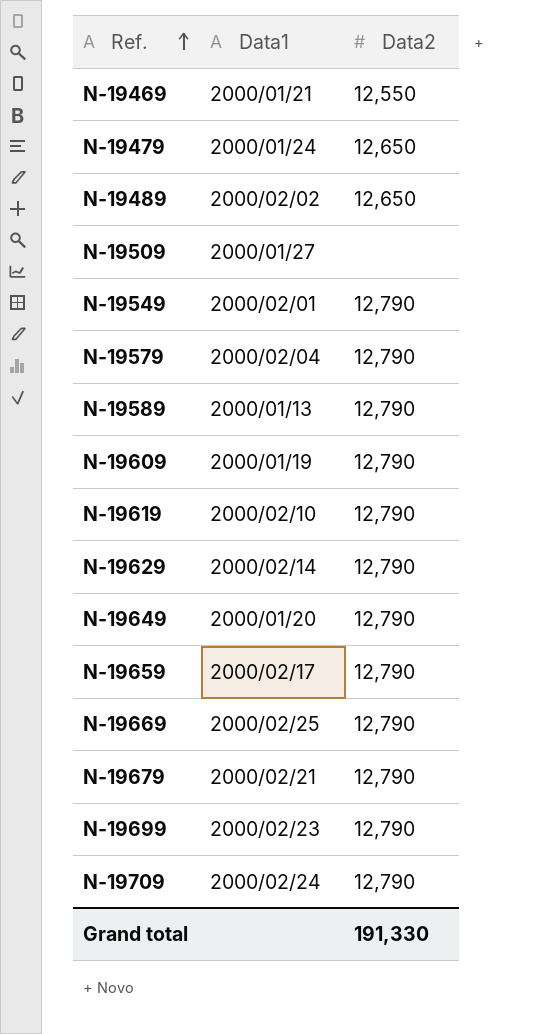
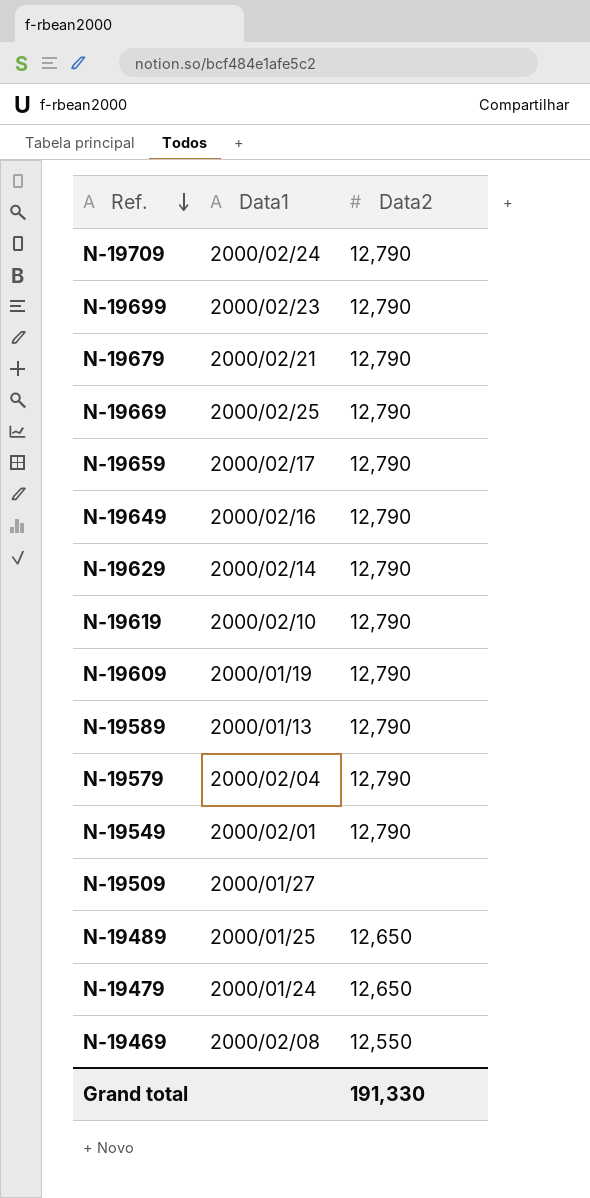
row order: Ref. ascending -> Ref. descending
N-19649 | Data1: 2000/01/20 -> 2000/02/16
N-19489 | Data1: 2000/02/02 -> 2000/01/25
N-19469 | Data1: 2000/01/21 -> 2000/02/08

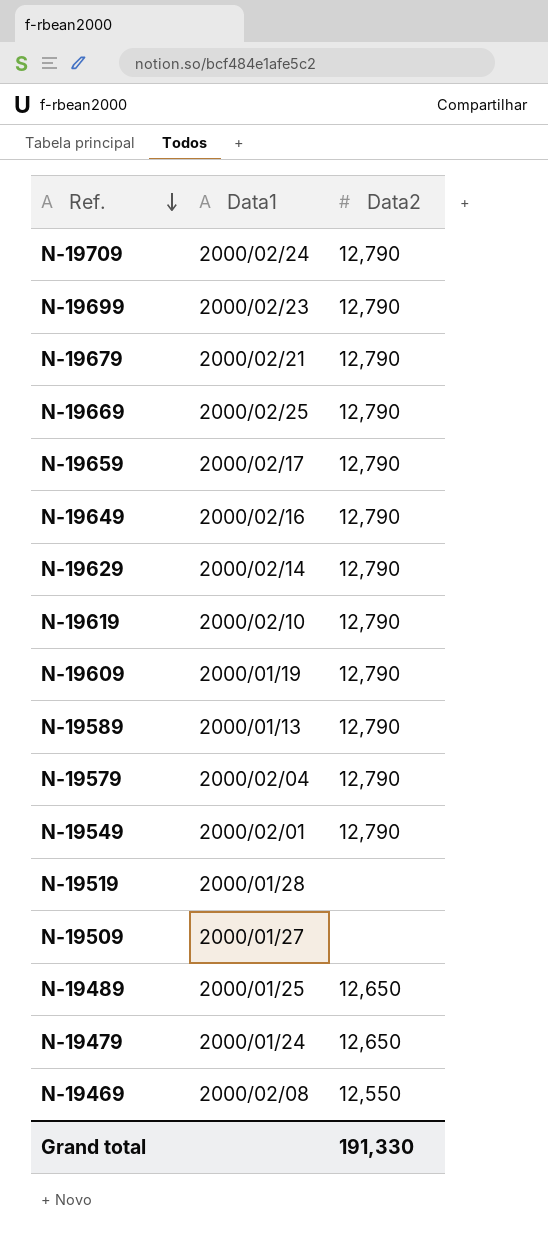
row N-19519: none -> 2000/01/28 | none

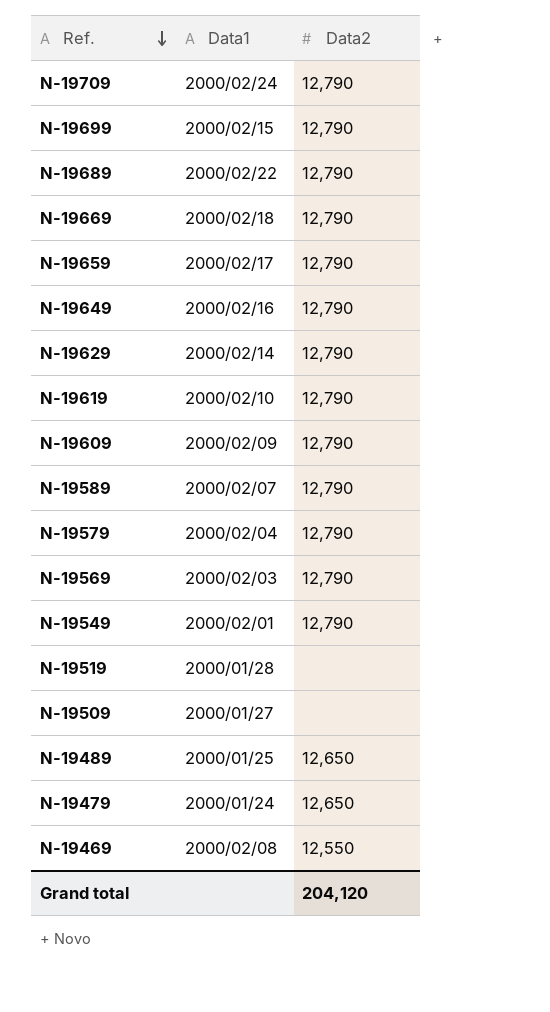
row N-19679: 2000/02/21 | 12,790 -> none
N-19699 | Data1: 2000/02/23 -> 2000/02/15
row N-19689: none -> 2000/02/22 | 12,790
N-19669 | Data1: 2000/02/25 -> 2000/02/18
N-19609 | Data1: 2000/01/19 -> 2000/02/09
N-19589 | Data1: 2000/01/13 -> 2000/02/07
row N-19569: none -> 2000/02/03 | 12,790
Grand total | Data2: 191,330 -> 204,120

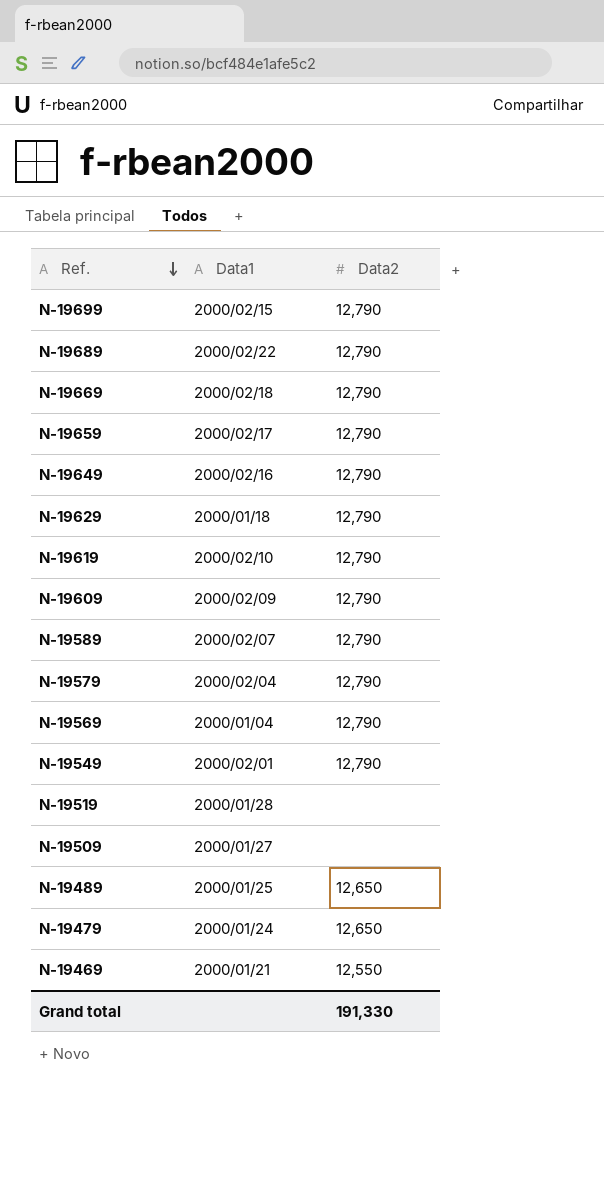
row N-19709: 2000/02/24 | 12,790 -> none
N-19629 | Data1: 2000/02/14 -> 2000/01/18
N-19569 | Data1: 2000/02/03 -> 2000/01/04
N-19469 | Data1: 2000/02/08 -> 2000/01/21
Grand total | Data2: 204,120 -> 191,330

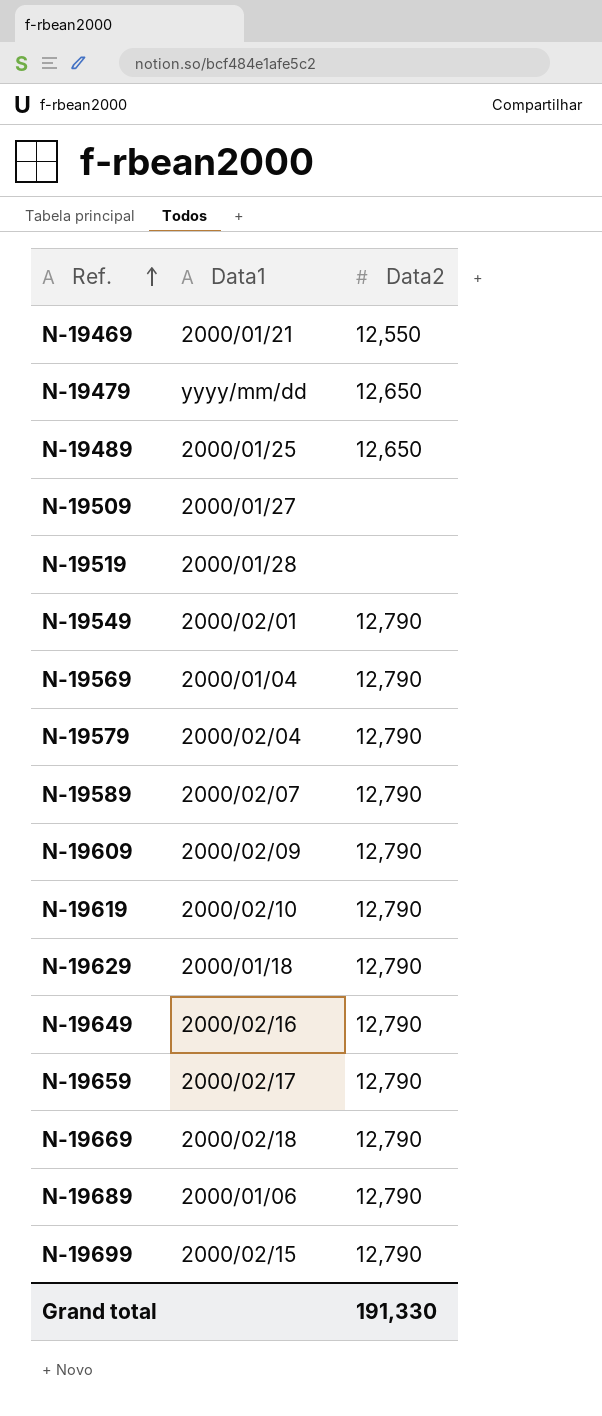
row order: Ref. descending -> Ref. ascending
N-19479 | Data1: 2000/01/24 -> yyyy/mm/dd
N-19689 | Data1: 2000/02/22 -> 2000/01/06

